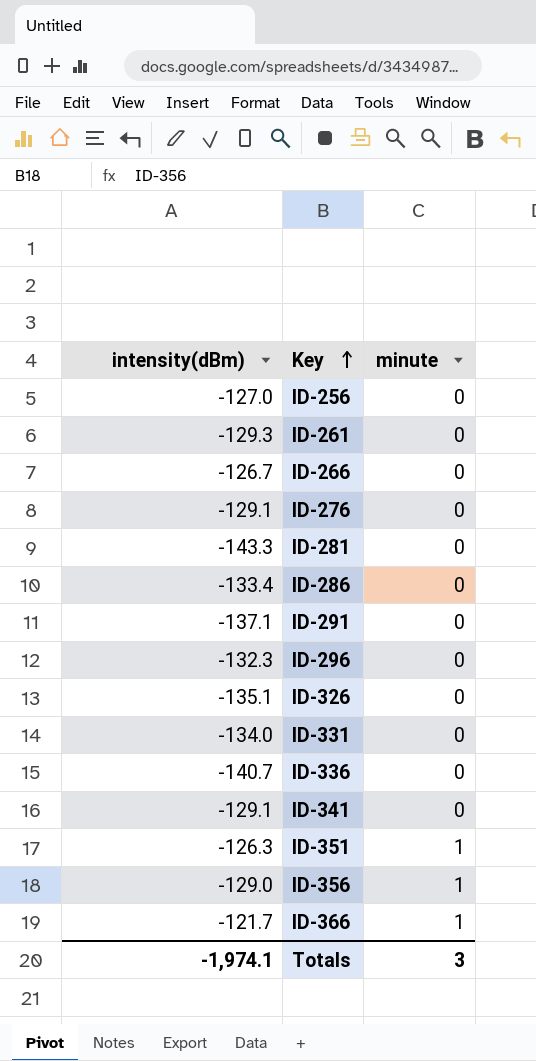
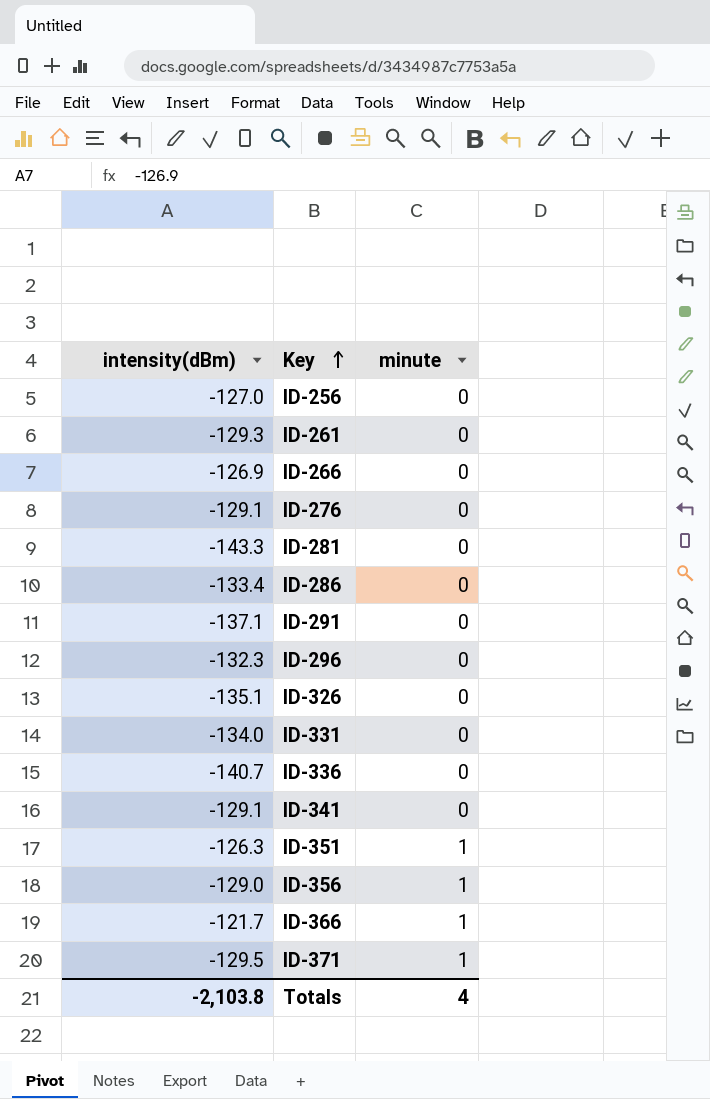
ID-266 | intensity(dBm): -126.7 -> -126.9
row ID-371: none -> -129.5 | 1
Totals | intensity(dBm): -1,974.1 -> -2,103.8
Totals | minute: 3 -> 4

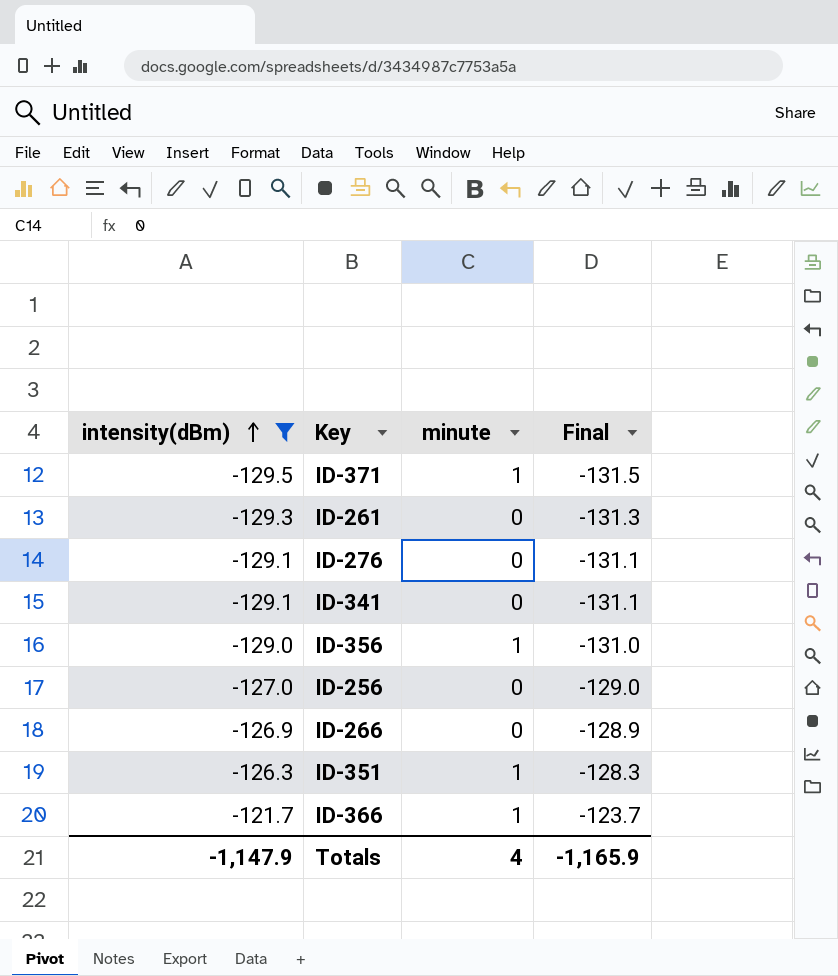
filter: none -> intensity(dBm) >= -129.5
row order: Key ascending -> intensity(dBm) ascending
column Final | formula: none -> [intensity(dBm)] - 2
Totals | intensity(dBm): -2,103.8 -> -1,147.9

